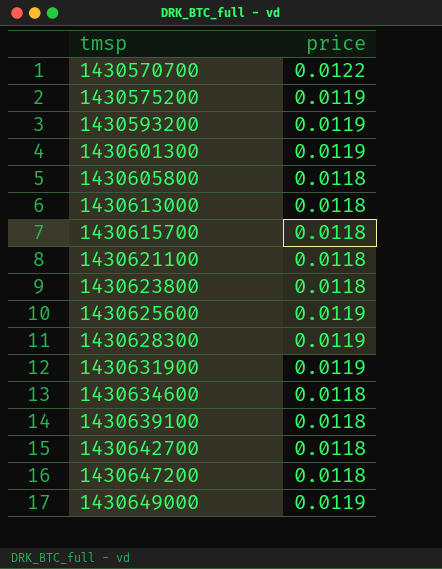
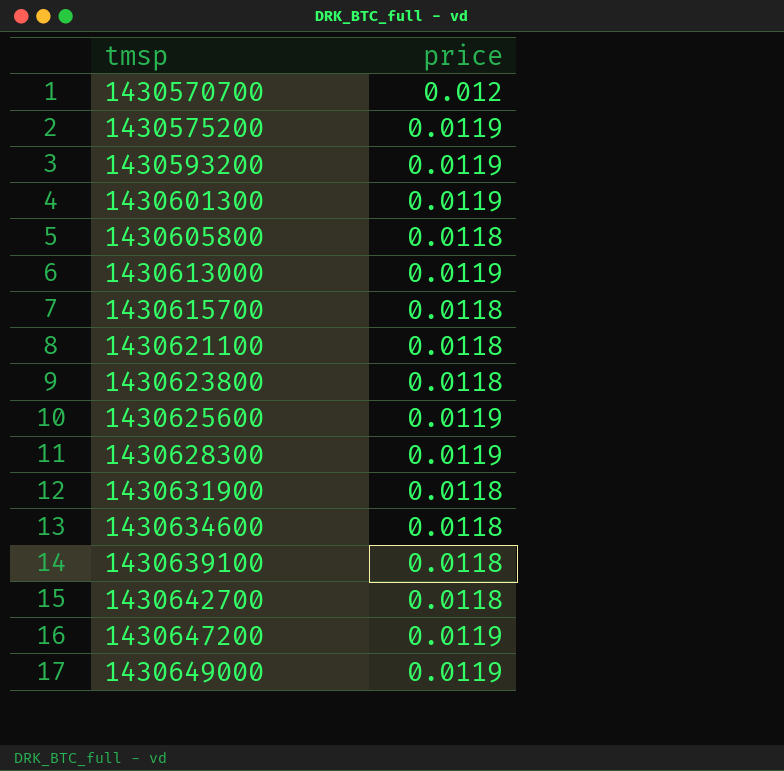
1430570700 | price: 0.0122 -> 0.012
1430613000 | price: 0.0118 -> 0.0119
1430631900 | price: 0.0119 -> 0.0118
1430647200 | price: 0.0118 -> 0.0119

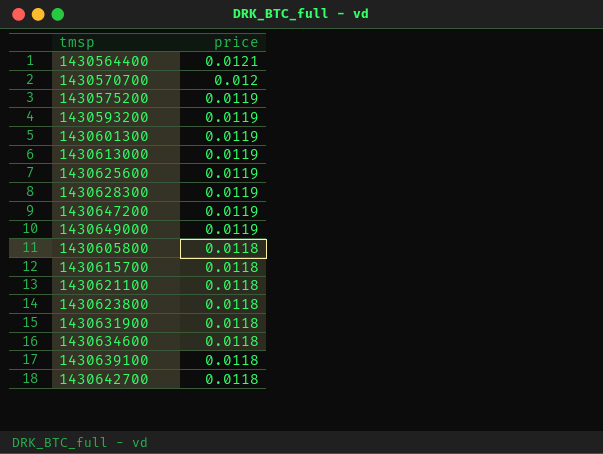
row order: tmsp ascending -> price descending
row 1430564400: none -> 0.0121

